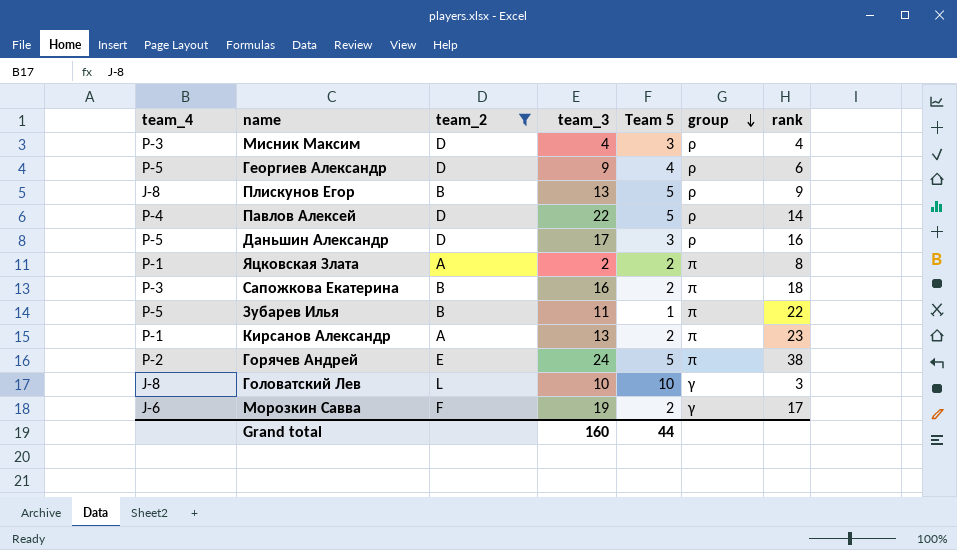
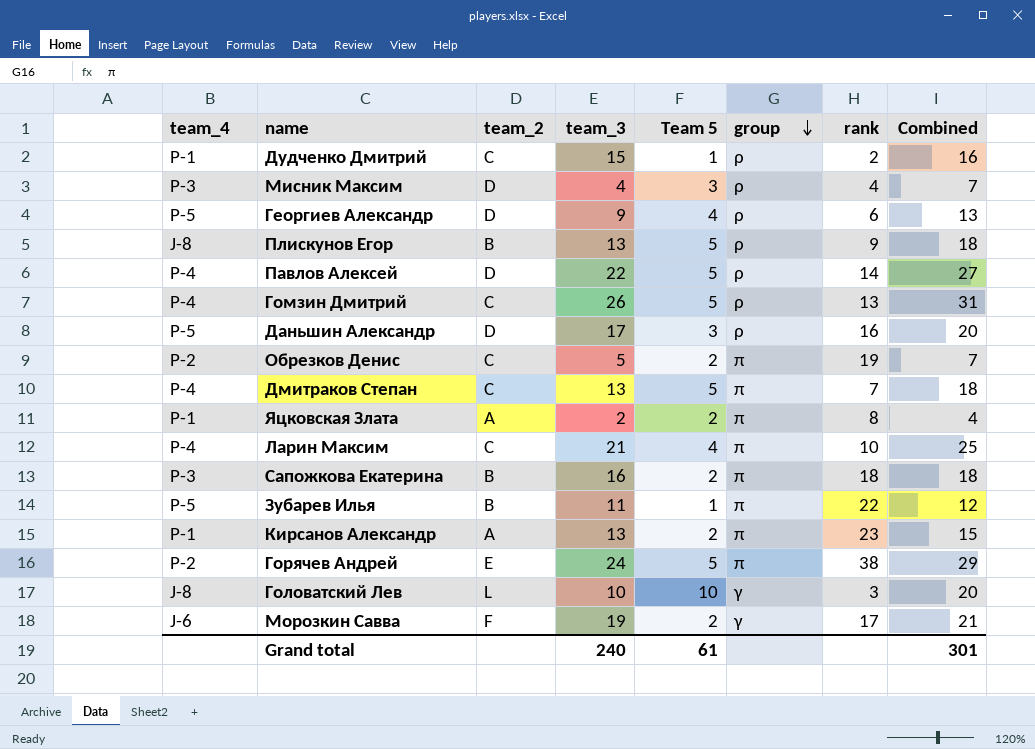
filter: team_2 != C -> none
column Combined | formula: none -> [team_3] + [Team 5]
Grand total | team_3: 160 -> 240
Grand total | Team 5: 44 -> 61

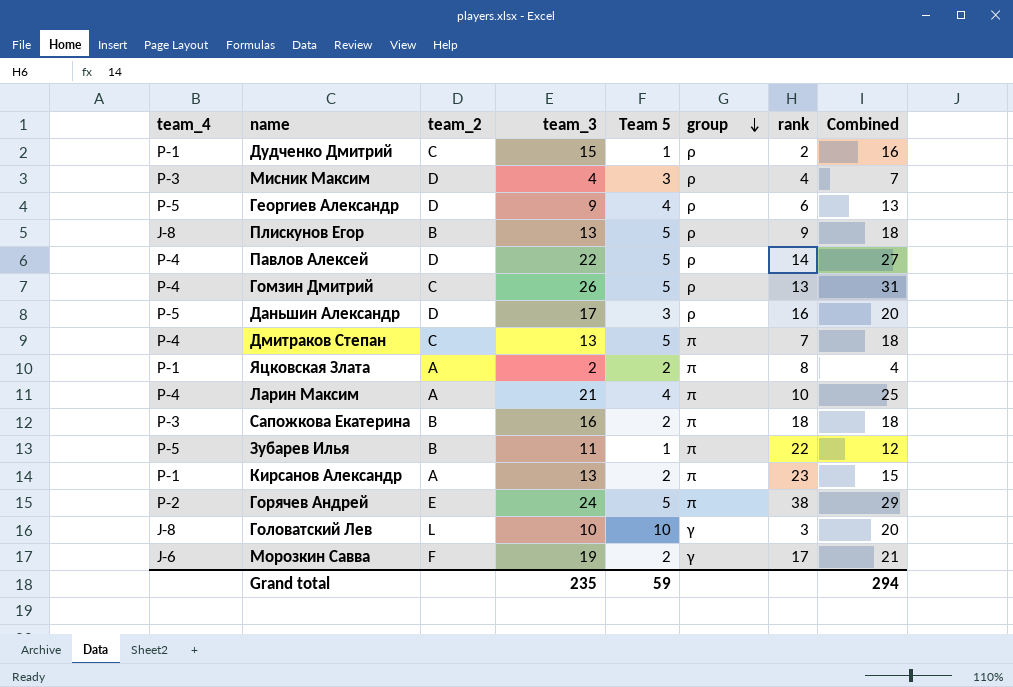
row Обрезков Денис: P-2 | C | 5 | 2 | π | 19 | 7 -> none
Ларин Максим | team_2: C -> A
Grand total | team_3: 240 -> 235
Grand total | Team 5: 61 -> 59
Grand total | Combined: 301 -> 294

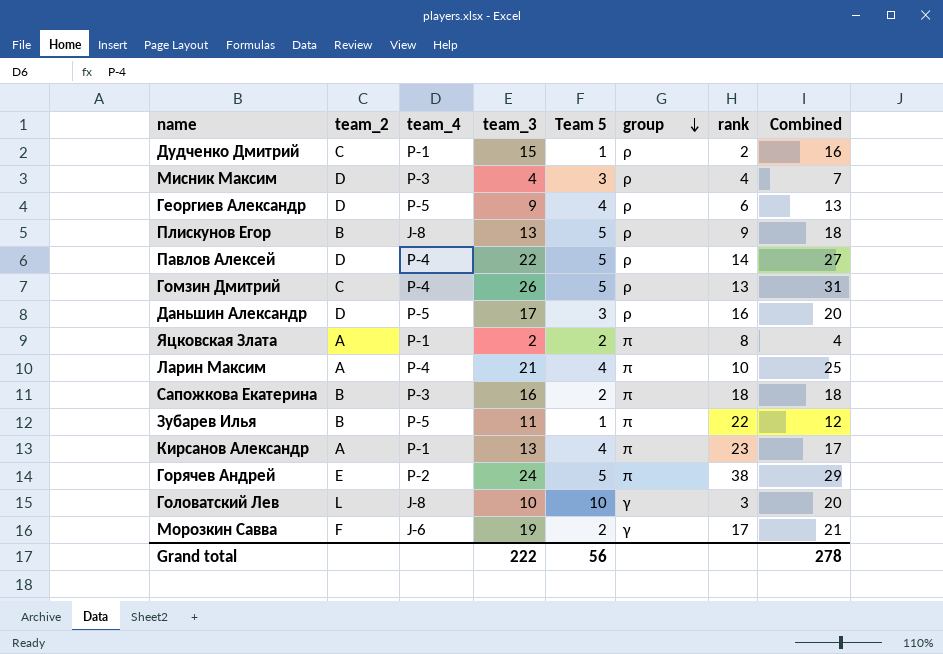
column team_4 | position: 1 -> 3
row Дмитраков Степан: P-4 | C | 13 | 5 | π | 7 | 18 -> none
Кирсанов Александр | Team 5: 2 -> 4
Кирсанов Александр | Combined: 15 -> 17
Grand total | team_3: 235 -> 222
Grand total | Team 5: 59 -> 56
Grand total | Combined: 294 -> 278

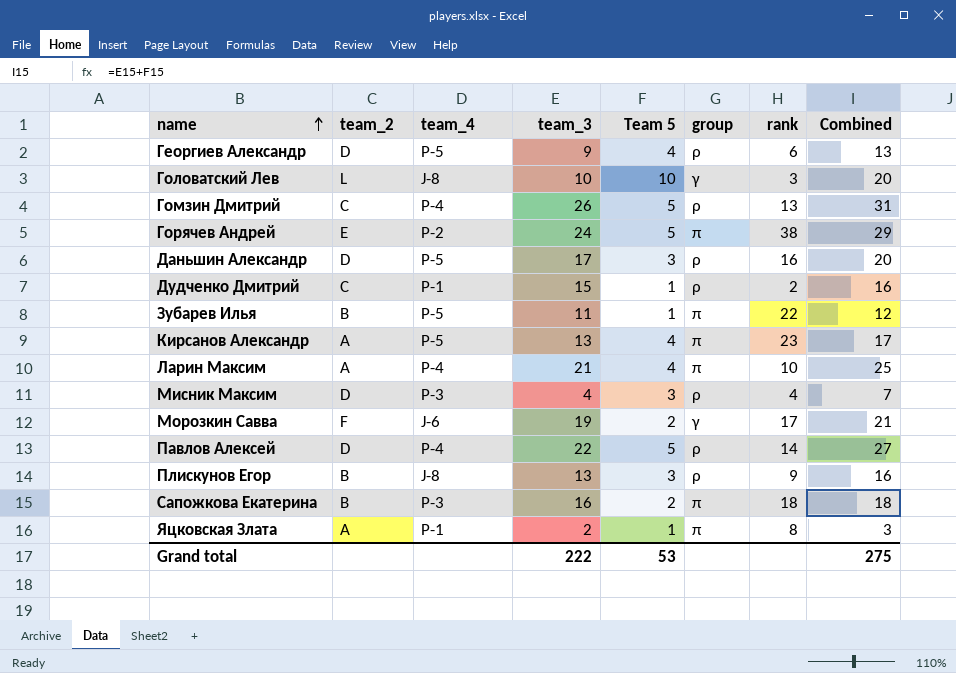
row order: group descending -> name ascending
Кирсанов Александр | team_4: P-1 -> P-5
Плискунов Егор | Team 5: 5 -> 3
Плискунов Егор | Combined: 18 -> 16
Яцковская Злата | Team 5: 2 -> 1
Яцковская Злата | Combined: 4 -> 3
Grand total | Team 5: 56 -> 53
Grand total | Combined: 278 -> 275

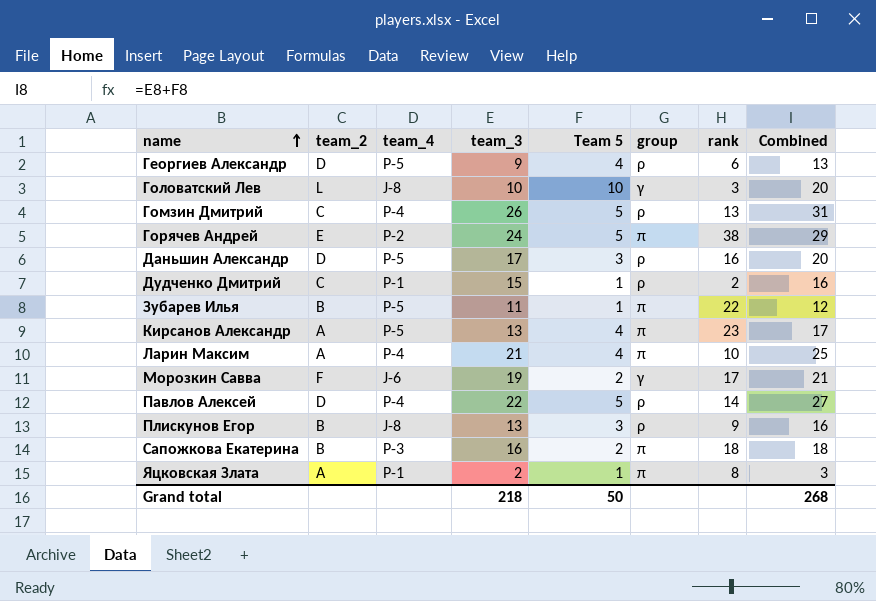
row Мисник Максим: D | P-3 | 4 | 3 | ρ | 4 | 7 -> none
Grand total | team_3: 222 -> 218
Grand total | Team 5: 53 -> 50
Grand total | Combined: 275 -> 268

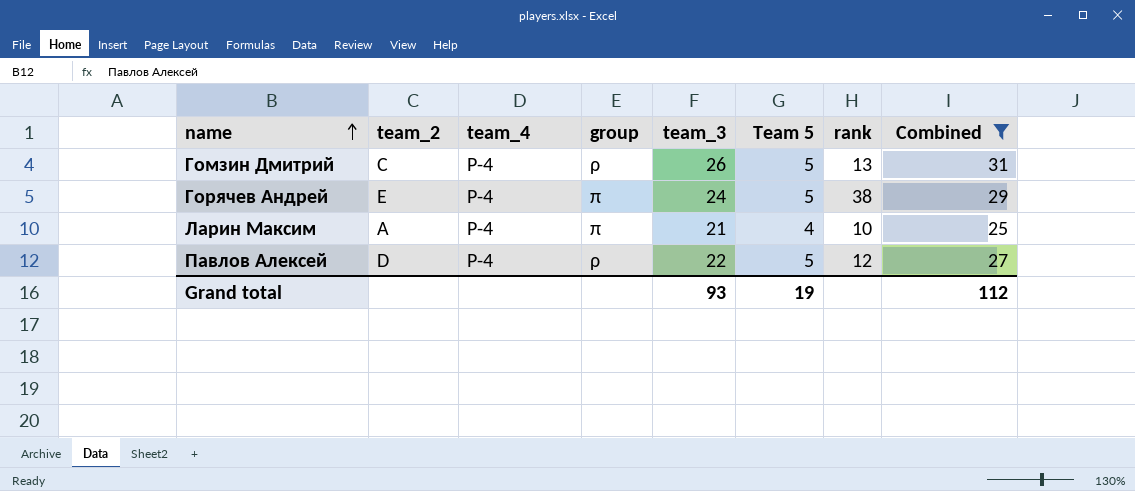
filter: none -> Combined >= 25
column group | position: 6 -> 4
Горячев Андрей | team_4: P-2 -> P-4
Павлов Алексей | rank: 14 -> 12
Grand total | team_3: 218 -> 93
Grand total | Team 5: 50 -> 19
Grand total | Combined: 268 -> 112

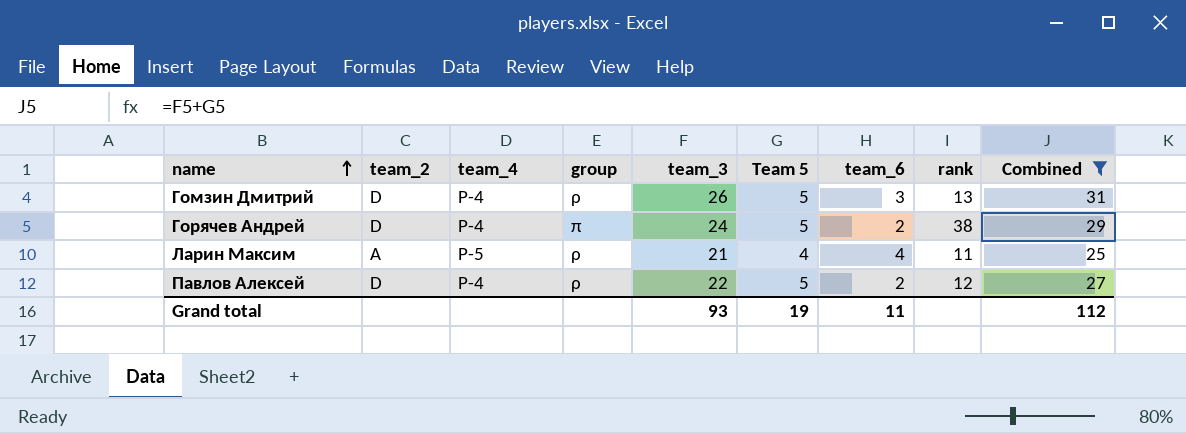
column team_6 | position: none -> 7
Гомзин Дмитрий | team_2: C -> D
Горячев Андрей | team_2: E -> D
Ларин Максим | team_4: P-4 -> P-5
Ларин Максим | group: π -> ρ
Ларин Максим | rank: 10 -> 11

